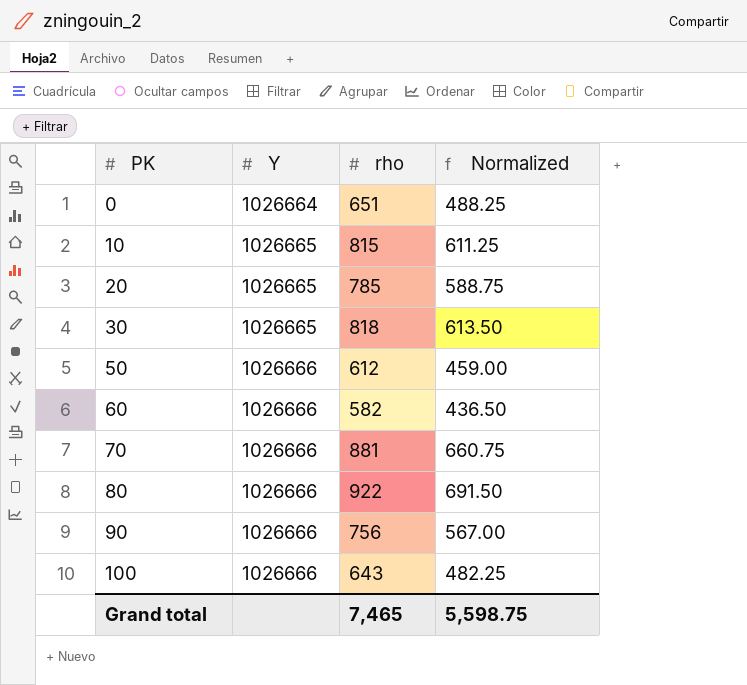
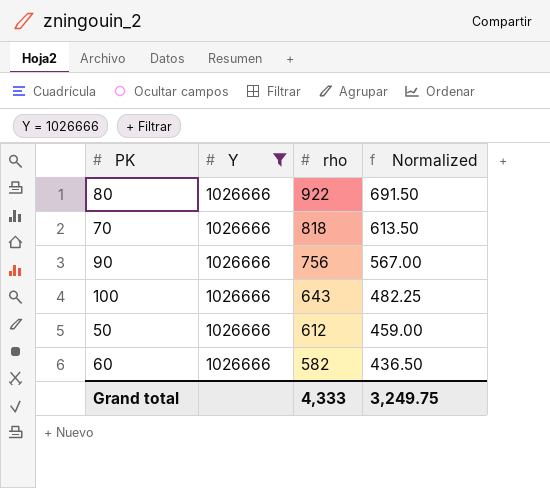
filter: none -> Y = 1026666
row order: PK ascending -> rho descending
70 | rho: 881 -> 818
70 | Normalized: 660.75 -> 613.50
Grand total | rho: 7,465 -> 4,333
Grand total | Normalized: 5,598.75 -> 3,249.75

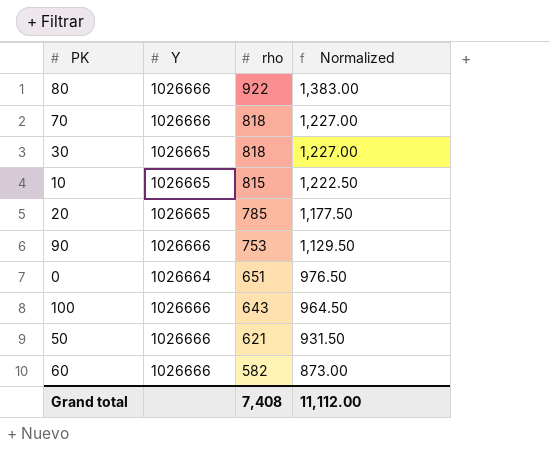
filter: Y = 1026666 -> none
column Normalized | formula: [rho] * 0.75 -> [rho] * 1.5
90 | rho: 756 -> 753
50 | rho: 612 -> 621
Grand total | rho: 4,333 -> 7,408
Grand total | Normalized: 3,249.75 -> 11,112.00

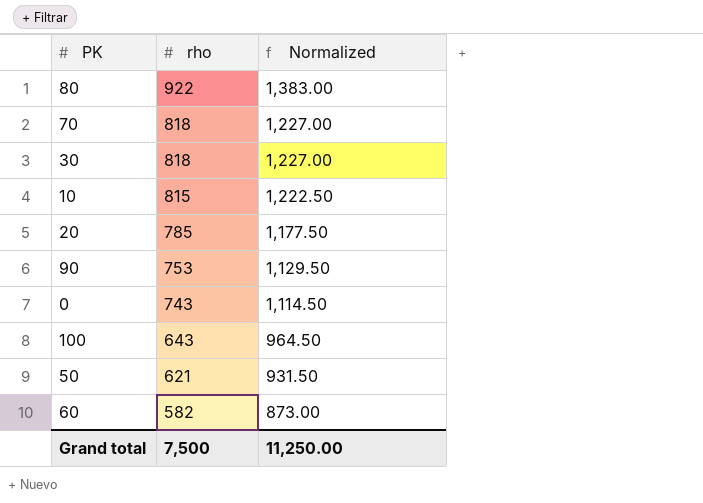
column Y | position: 2 -> none
0 | rho: 651 -> 743
0 | Normalized: 976.50 -> 1,114.50
Grand total | rho: 7,408 -> 7,500
Grand total | Normalized: 11,112.00 -> 11,250.00

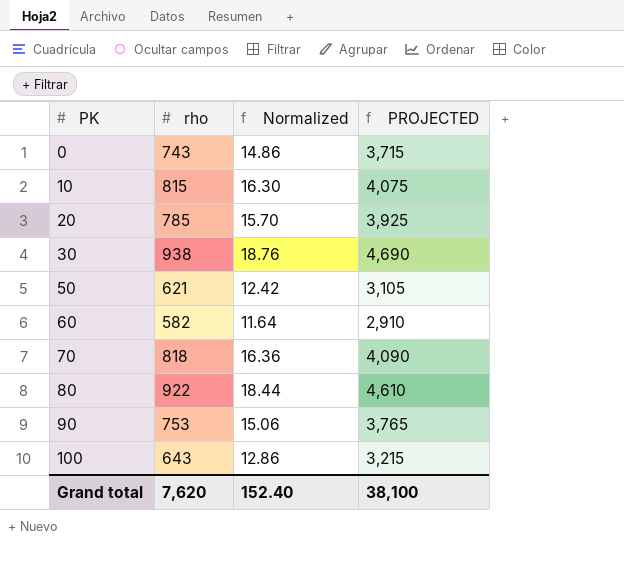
row order: rho descending -> PK ascending
column Normalized | formula: [rho] * 1.5 -> [rho] * 0.02
column PROJECTED | formula: none -> [rho] * 5
30 | rho: 818 -> 938
Grand total | rho: 7,500 -> 7,620
Grand total | Normalized: 11,250.00 -> 152.40

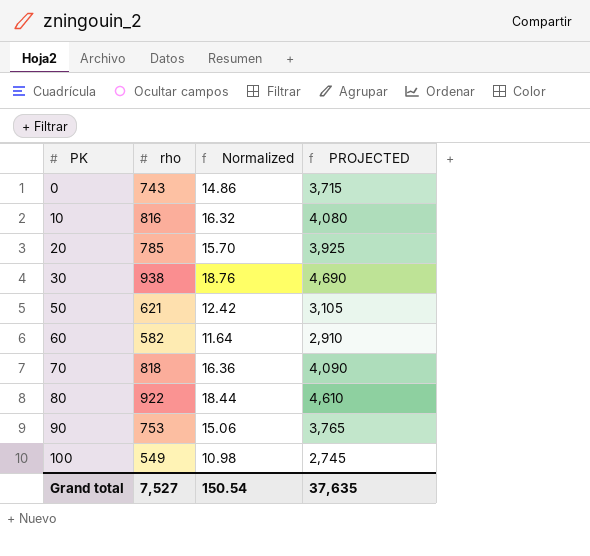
10 | rho: 815 -> 816
10 | Normalized: 16.30 -> 16.32
10 | PROJECTED: 4,075 -> 4,080
100 | rho: 643 -> 549
100 | Normalized: 12.86 -> 10.98
100 | PROJECTED: 3,215 -> 2,745
Grand total | rho: 7,620 -> 7,527
Grand total | Normalized: 152.40 -> 150.54
Grand total | PROJECTED: 38,100 -> 37,635

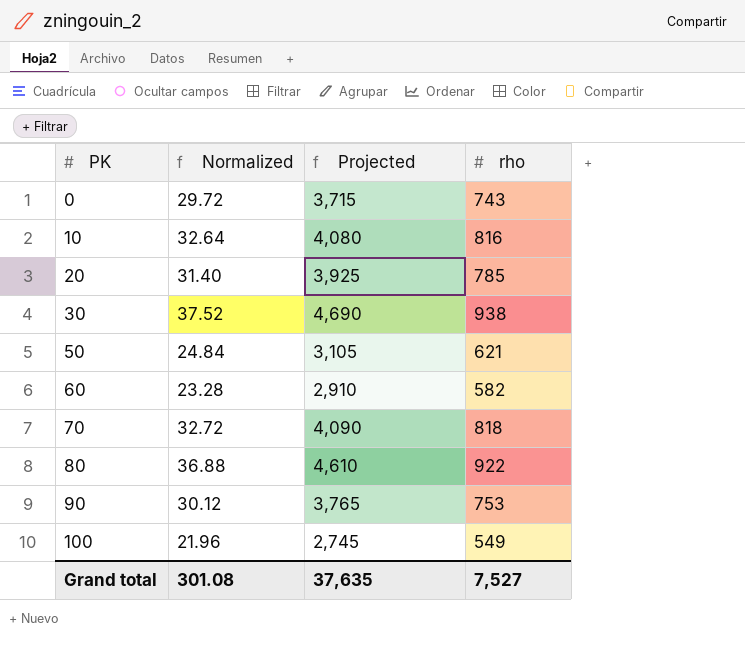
column Normalized | formula: [rho] * 0.02 -> [rho] * 0.04
column name: PROJECTED -> Projected
column rho | position: 2 -> 4
Grand total | Normalized: 150.54 -> 301.08

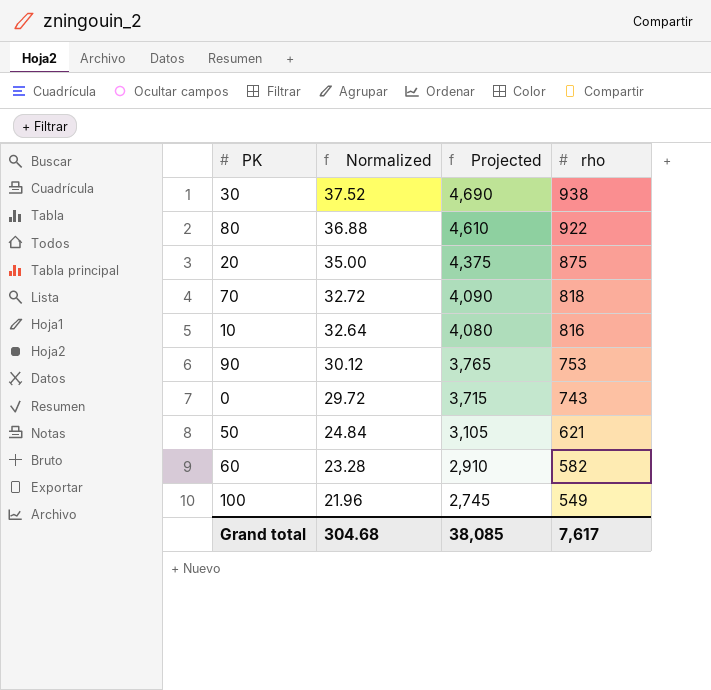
row order: PK ascending -> Normalized descending
20 | Normalized: 31.40 -> 35.00
20 | Projected: 3,925 -> 4,375
20 | rho: 785 -> 875
Grand total | Normalized: 301.08 -> 304.68
Grand total | Projected: 37,635 -> 38,085
Grand total | rho: 7,527 -> 7,617

